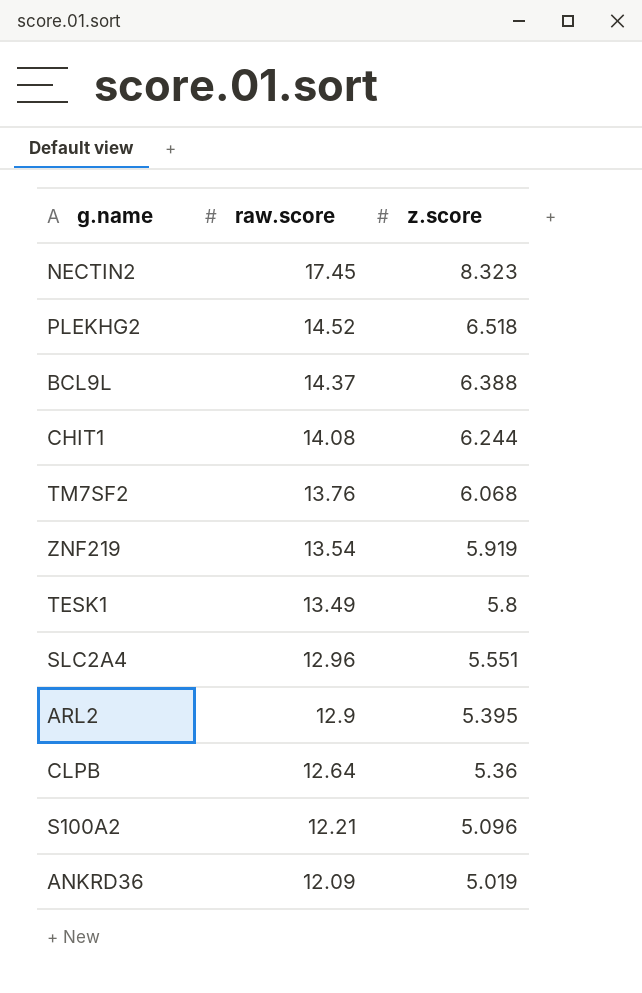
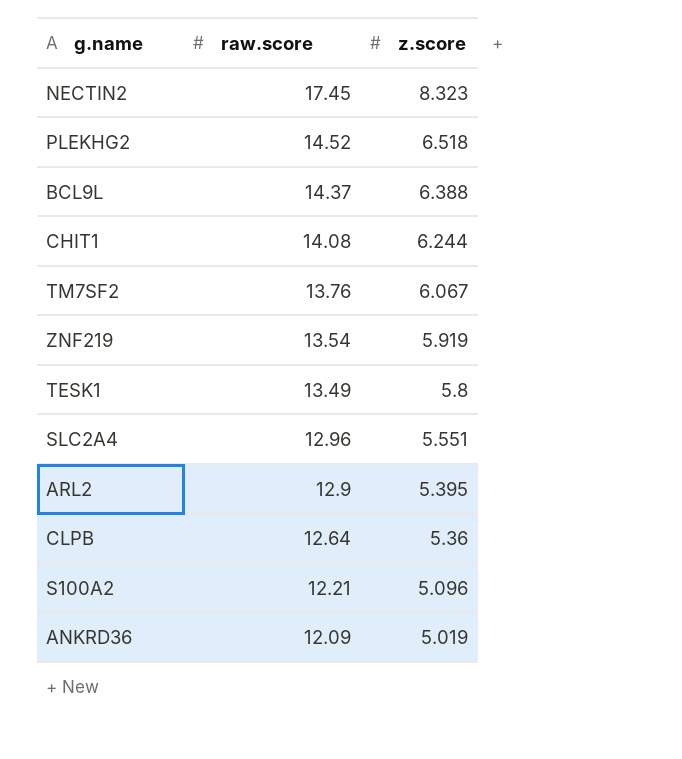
TM7SF2 | z.score: 6.068 -> 6.067

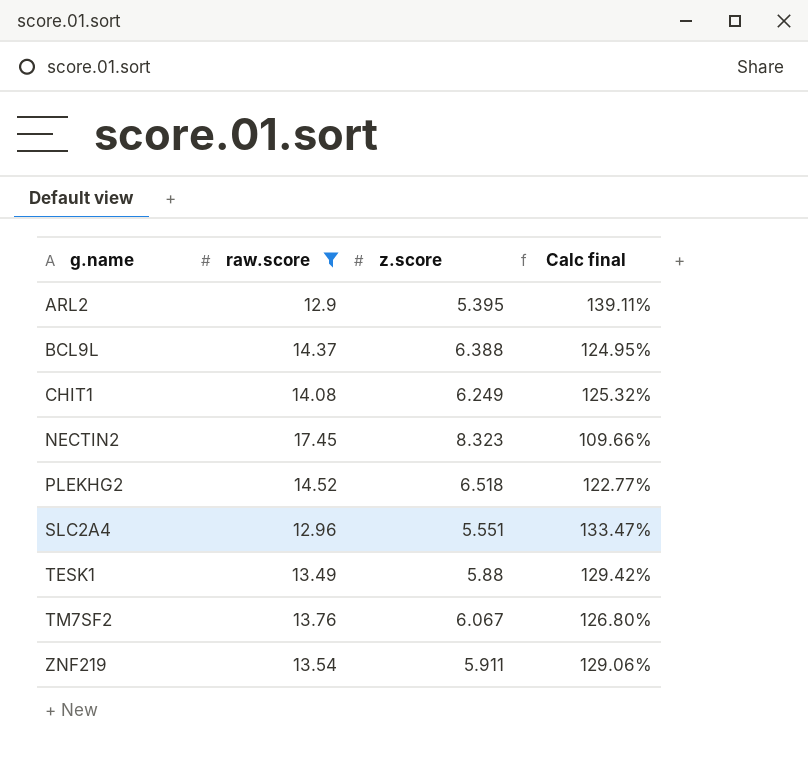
filter: none -> raw.score >= 12.9
row order: raw.score descending -> g.name ascending
column Calc final | formula: none -> ([raw.score] - [z.score]) / [z.score]
CHIT1 | z.score: 6.244 -> 6.249
TESK1 | z.score: 5.8 -> 5.88
ZNF219 | z.score: 5.919 -> 5.911

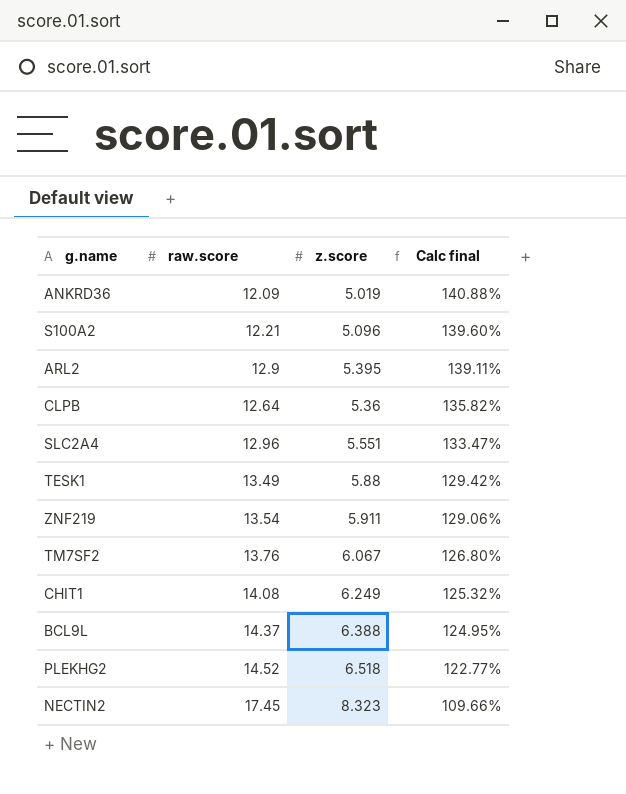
filter: raw.score >= 12.9 -> none
row order: g.name ascending -> Calc final descending

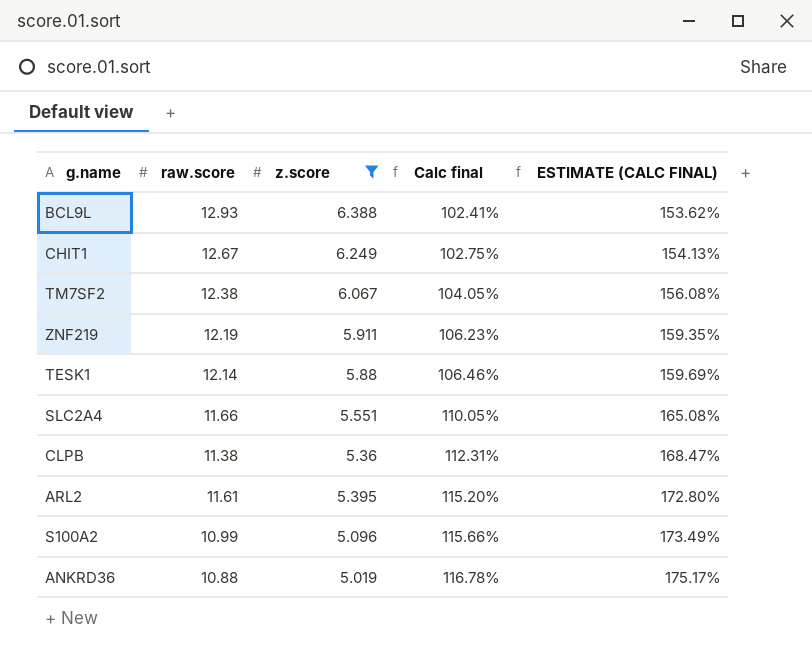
filter: none -> z.score <= 6.388
row order: Calc final descending -> Calc final ascending
column ESTIMATE (CALC FINAL) | formula: none -> [Calc final] * 1.5
BCL9L | raw.score: 14.37 -> 12.93
BCL9L | Calc final: 124.95% -> 102.41%
CHIT1 | raw.score: 14.08 -> 12.67
CHIT1 | Calc final: 125.32% -> 102.75%
TM7SF2 | raw.score: 13.76 -> 12.38
TM7SF2 | Calc final: 126.80% -> 104.05%
ZNF219 | raw.score: 13.54 -> 12.19
ZNF219 | Calc final: 129.06% -> 106.23%
TESK1 | raw.score: 13.49 -> 12.14
TESK1 | Calc final: 129.42% -> 106.46%
SLC2A4 | raw.score: 12.96 -> 11.66
SLC2A4 | Calc final: 133.47% -> 110.05%
CLPB | raw.score: 12.64 -> 11.38
CLPB | Calc final: 135.82% -> 112.31%
ARL2 | raw.score: 12.9 -> 11.61
ARL2 | Calc final: 139.11% -> 115.20%
S100A2 | raw.score: 12.21 -> 10.99
S100A2 | Calc final: 139.60% -> 115.66%
ANKRD36 | raw.score: 12.09 -> 10.88
ANKRD36 | Calc final: 140.88% -> 116.78%

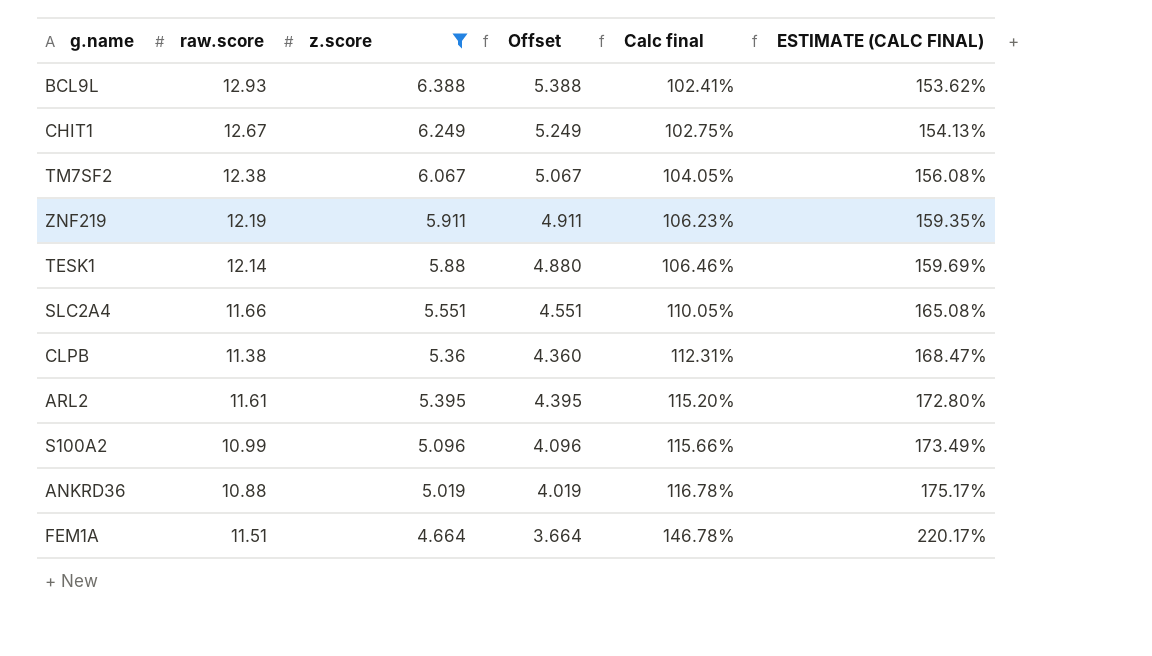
column Offset | formula: none -> [z.score] - 1
row FEM1A: none -> 11.51 | 4.664 | 3.664 | 146.78% | 220.17%

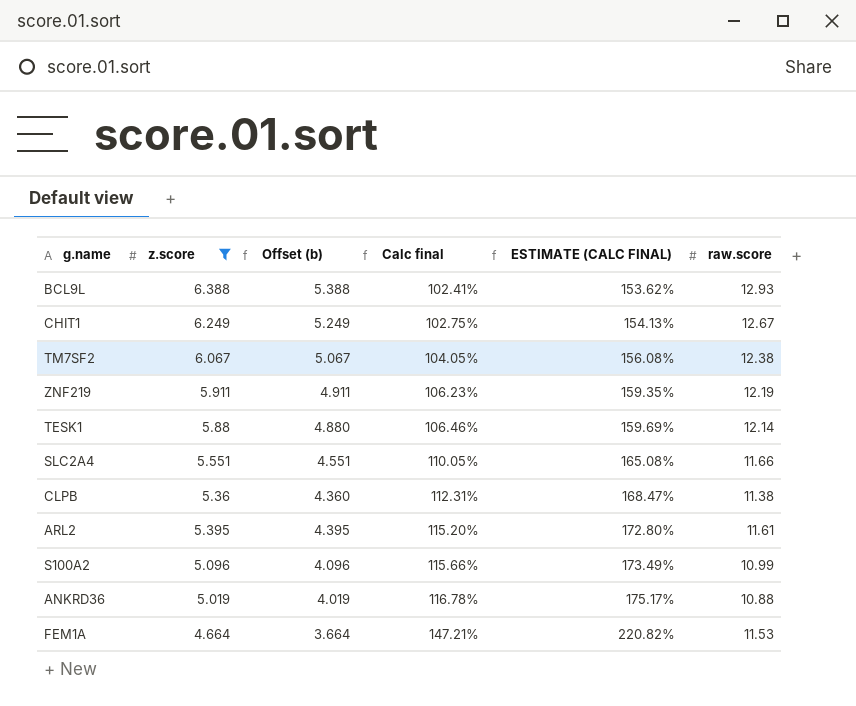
column name: Offset -> Offset (b)
column raw.score | position: 2 -> 6
FEM1A | Calc final: 146.78% -> 147.21%
FEM1A | ESTIMATE (CALC FINAL): 220.17% -> 220.82%
FEM1A | raw.score: 11.51 -> 11.53

